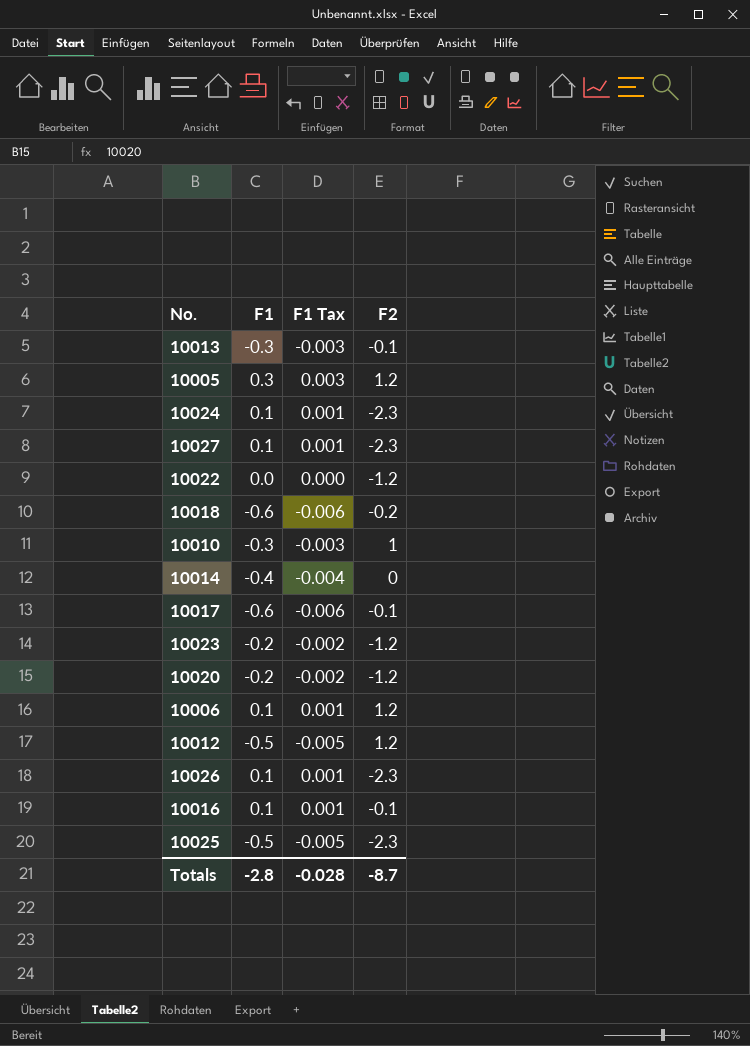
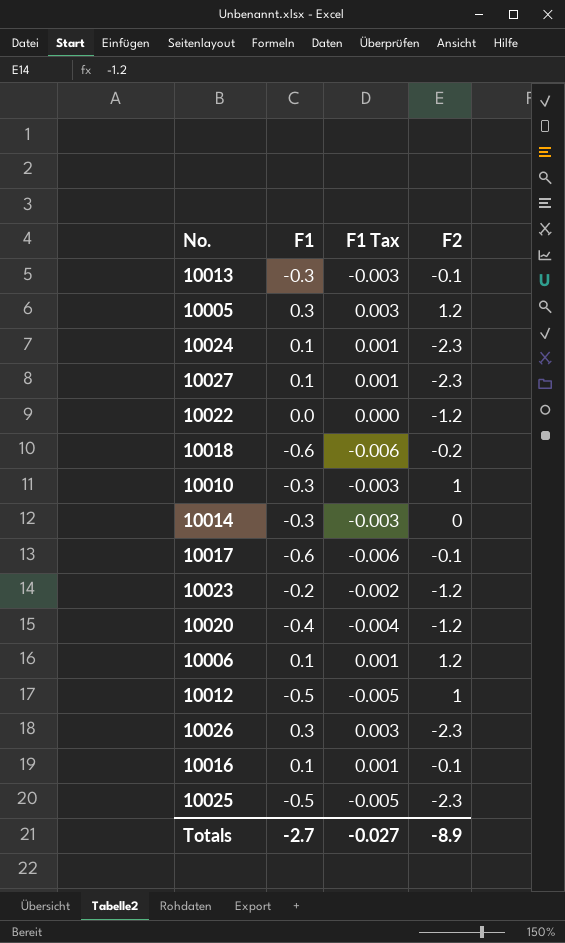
10014 | F1: -0.4 -> -0.3
10014 | F1 Tax: -0.004 -> -0.003
10020 | F1: -0.2 -> -0.4
10020 | F1 Tax: -0.002 -> -0.004
10012 | F2: 1.2 -> 1
10026 | F1: 0.1 -> 0.3
10026 | F1 Tax: 0.001 -> 0.003
Totals | F1: -2.8 -> -2.7
Totals | F1 Tax: -0.028 -> -0.027
Totals | F2: -8.7 -> -8.9

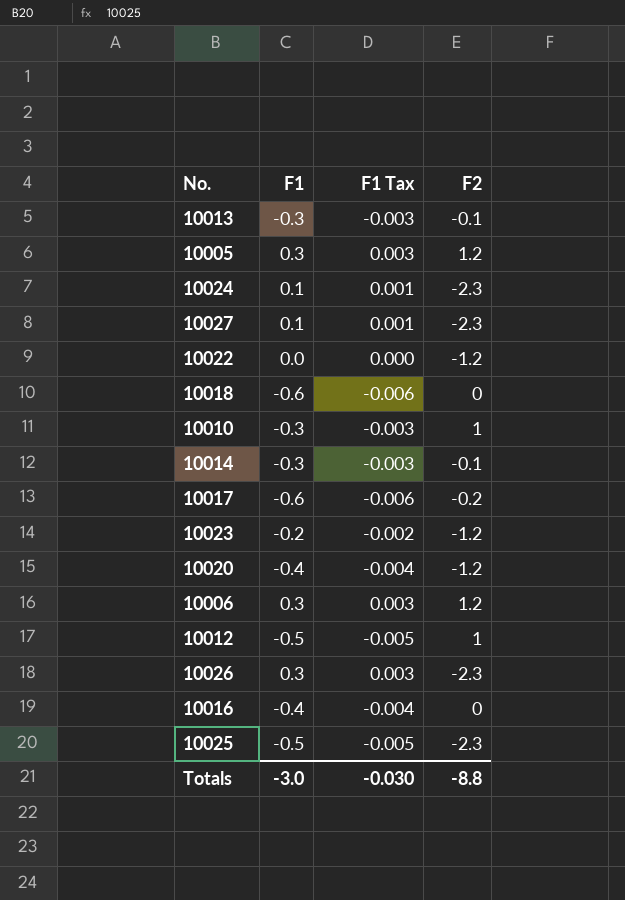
10018 | F2: -0.2 -> 0
10014 | F2: 0 -> -0.1
10017 | F2: -0.1 -> -0.2
10006 | F1: 0.1 -> 0.3
10006 | F1 Tax: 0.001 -> 0.003
10016 | F1: 0.1 -> -0.4
10016 | F1 Tax: 0.001 -> -0.004
10016 | F2: -0.1 -> 0
Totals | F1: -2.7 -> -3.0
Totals | F1 Tax: -0.027 -> -0.030
Totals | F2: -8.9 -> -8.8

